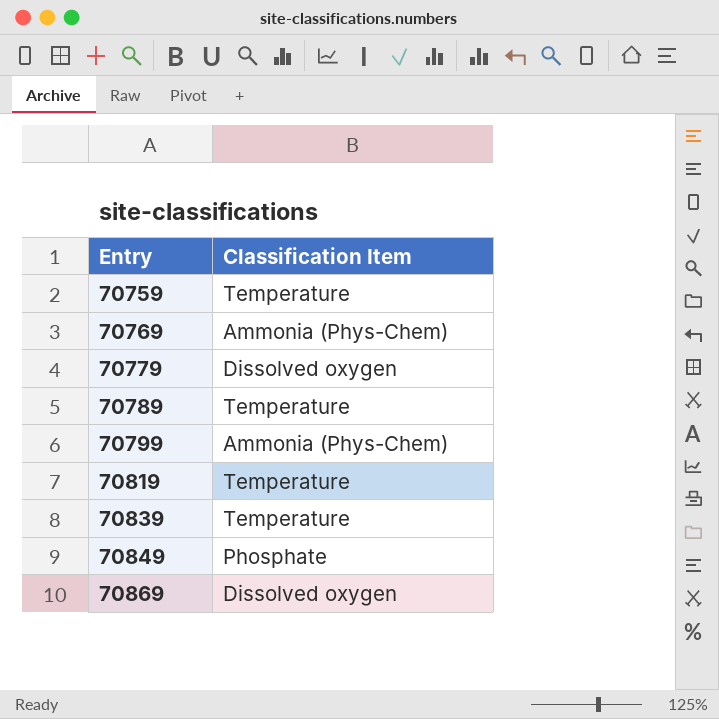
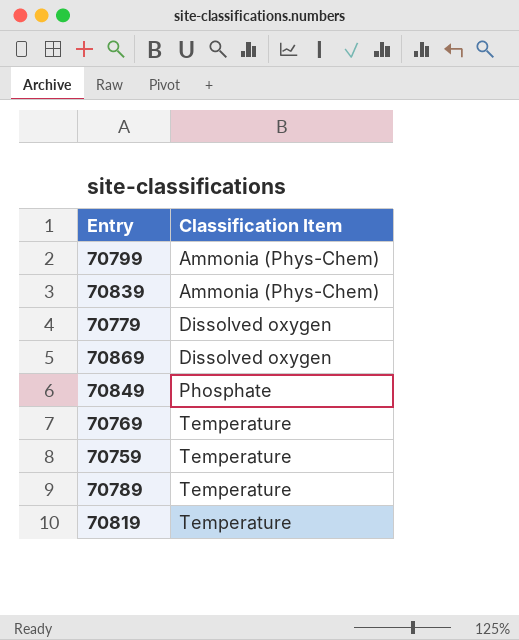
row order: Entry ascending -> Classification Item ascending
70839 | Classification Item: Temperature -> Ammonia (Phys-Chem)
70769 | Classification Item: Ammonia (Phys-Chem) -> Temperature

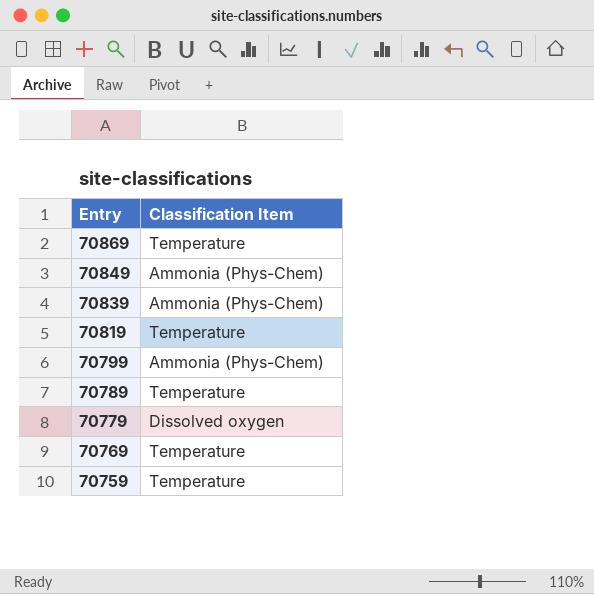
row order: Classification Item ascending -> Entry descending
70869 | Classification Item: Dissolved oxygen -> Temperature
70849 | Classification Item: Phosphate -> Ammonia (Phys-Chem)

